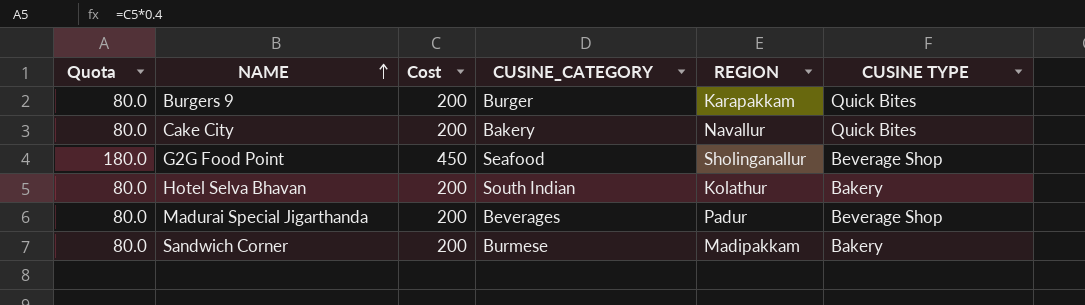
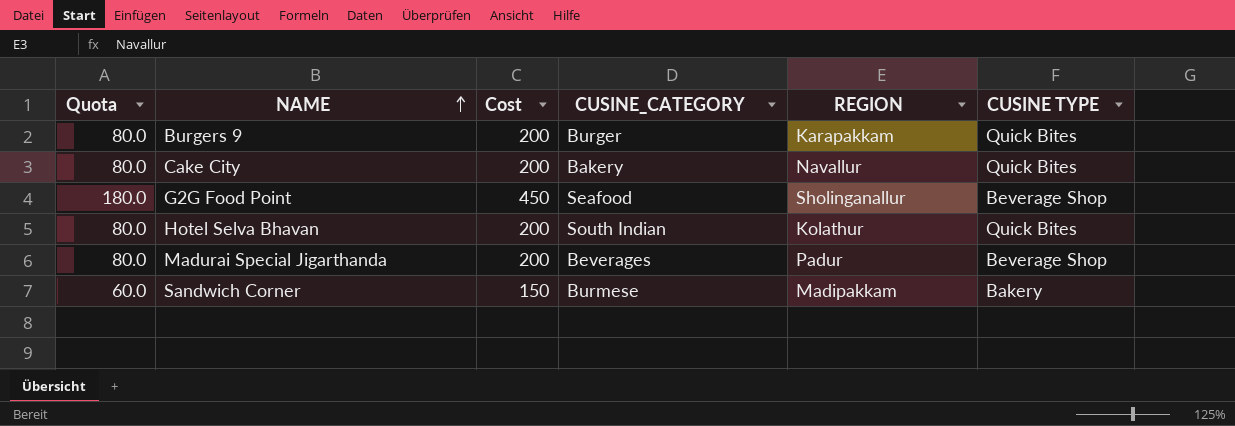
Hotel Selva Bhavan | CUSINE TYPE: Bakery -> Quick Bites
Sandwich Corner | Quota: 80.0 -> 60.0
Sandwich Corner | Cost: 200 -> 150

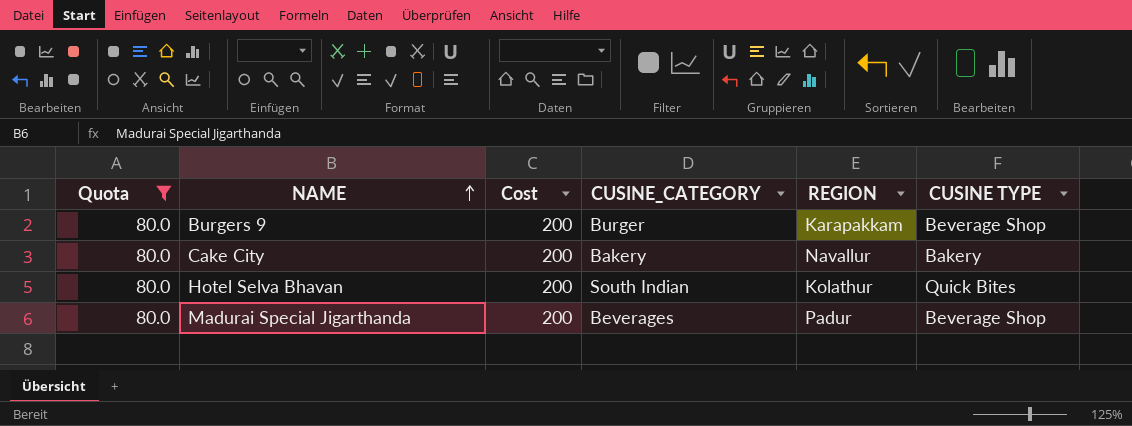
filter: none -> Quota = 80.0
Burgers 9 | CUSINE TYPE: Quick Bites -> Beverage Shop
Cake City | CUSINE TYPE: Quick Bites -> Bakery

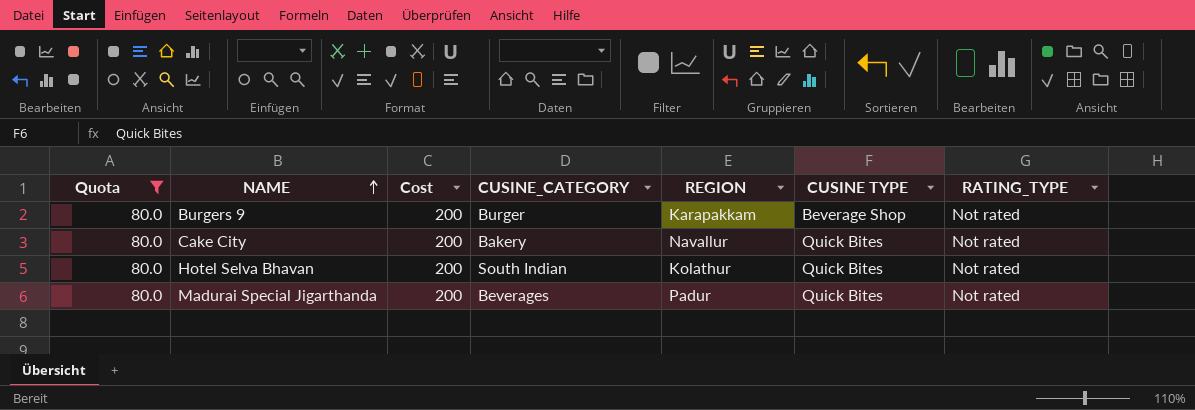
column RATING_TYPE | position: none -> 7
Cake City | CUSINE TYPE: Bakery -> Quick Bites
Madurai Special Jigarthanda | CUSINE TYPE: Beverage Shop -> Quick Bites

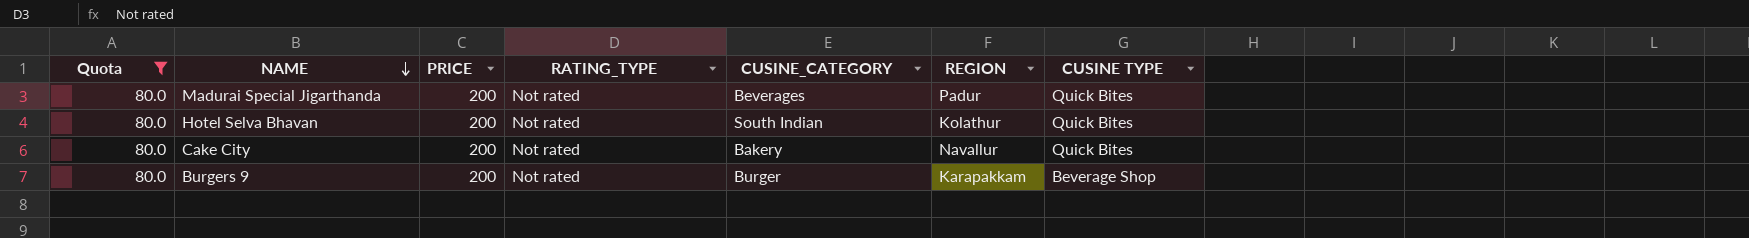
row order: NAME ascending -> NAME descending
column name: Cost -> PRICE
column RATING_TYPE | position: 7 -> 4

